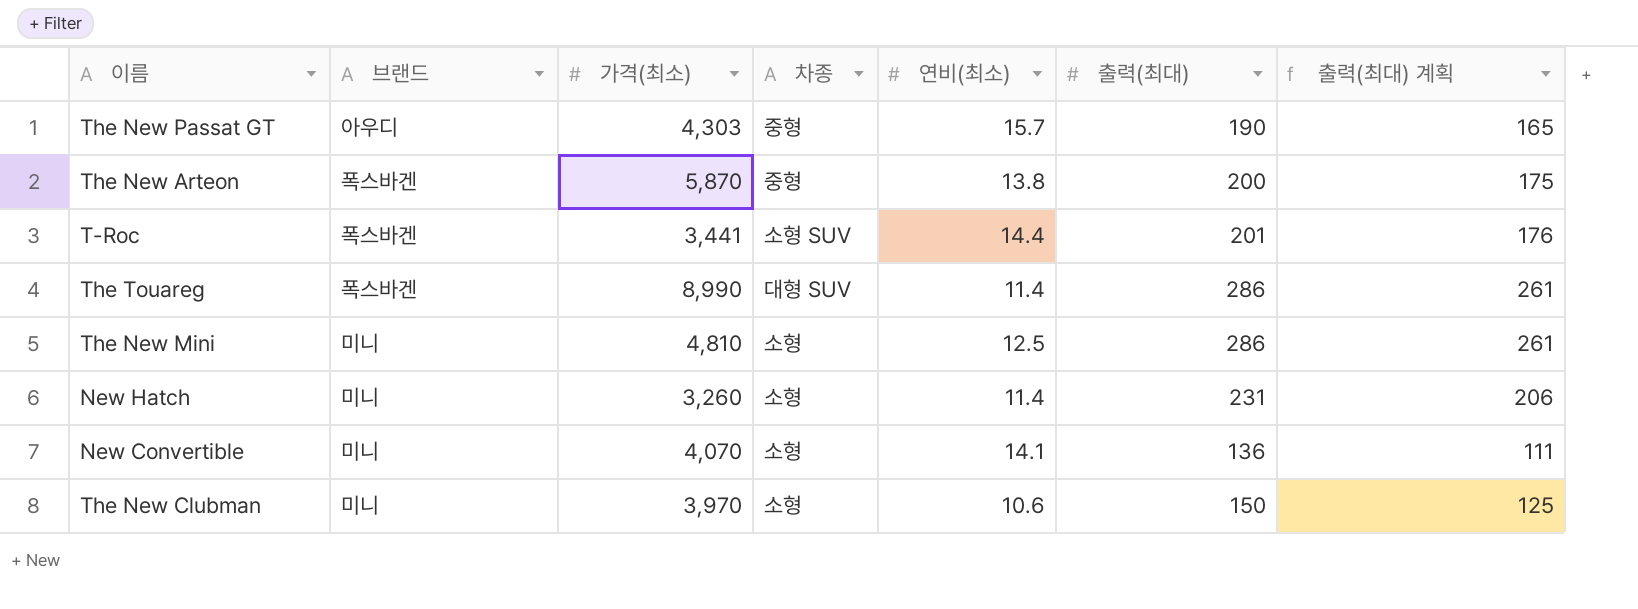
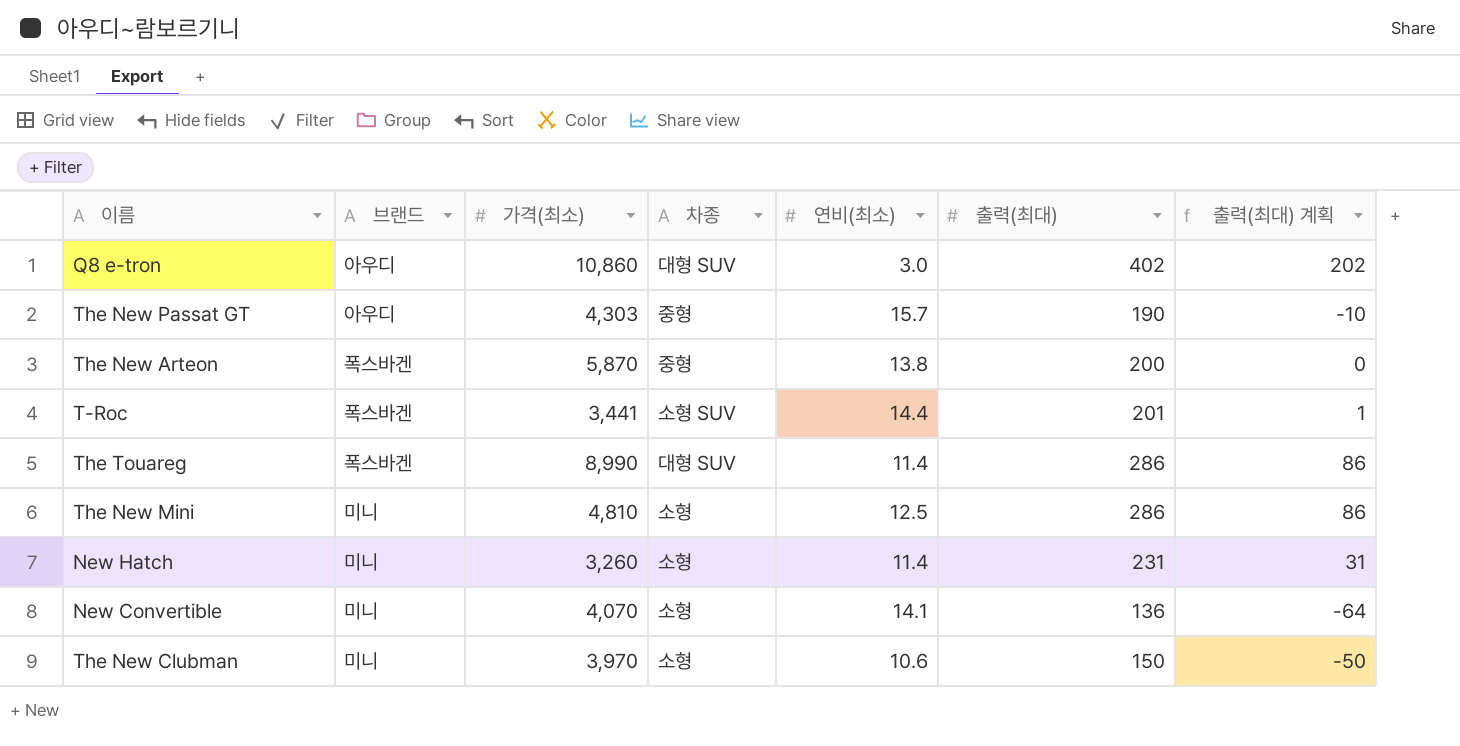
column 출력(최대) 계획 | formula: [출력(최대)] - 25 -> [출력(최대)] - 200
row Q8 e-tron: none -> 아우디 | 10,860 | 대형 SUV | 3.0 | 402 | 202

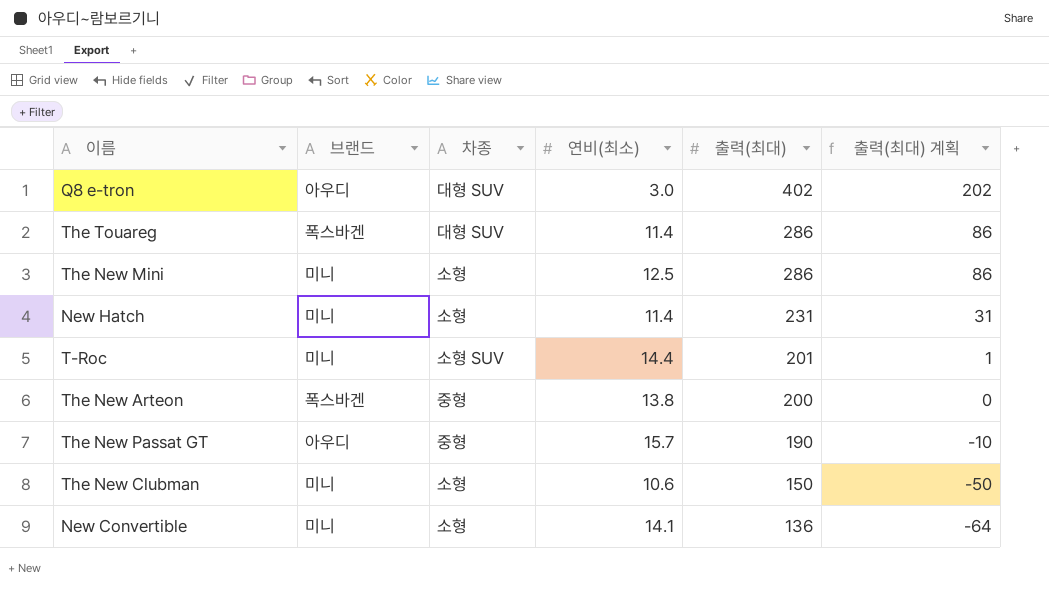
row order: none -> 출력(최대) descending
column 가격(최소) | position: 3 -> none
T-Roc | 브랜드: 폭스바겐 -> 미니

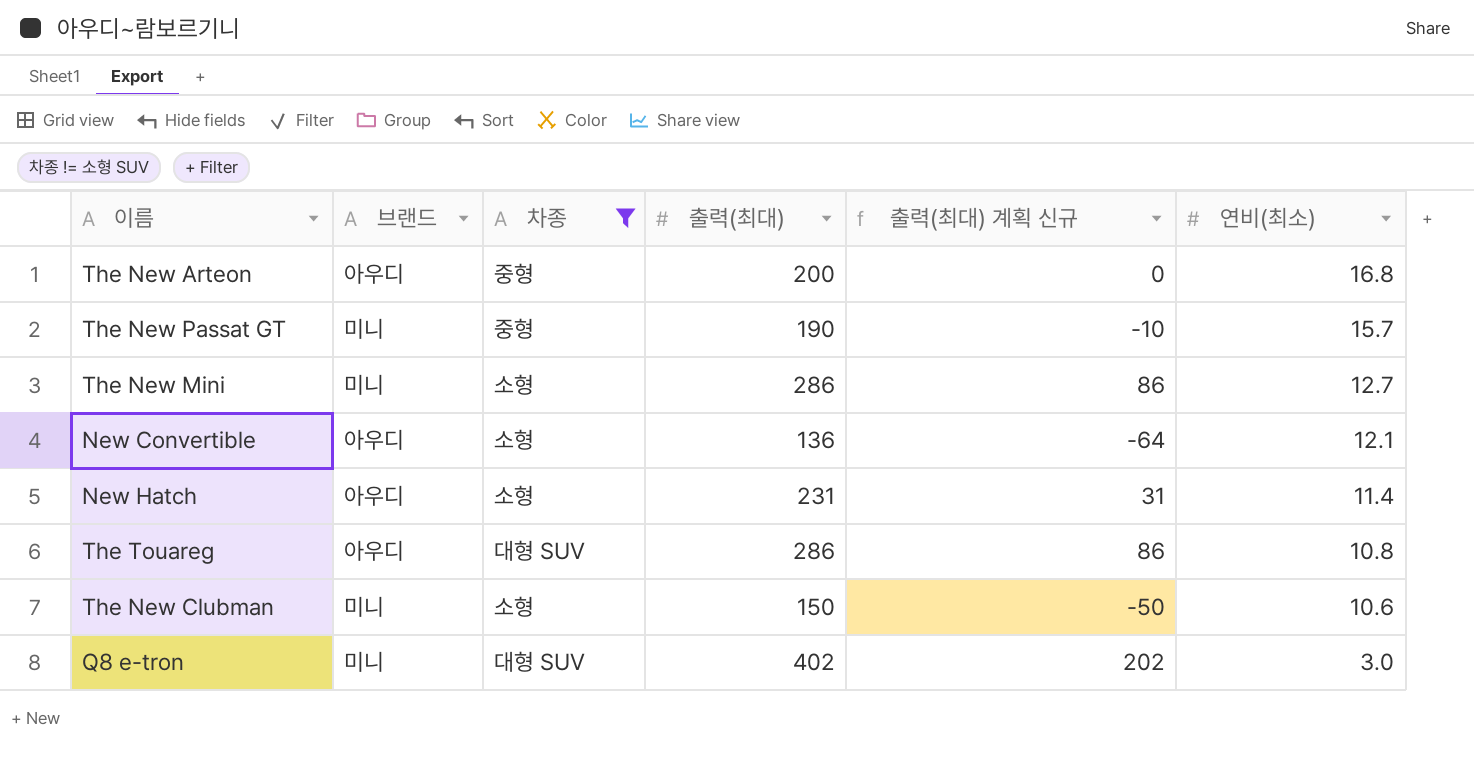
filter: none -> 차종 != 소형 SUV
row order: 출력(최대) descending -> 연비(최소) descending
column name: 출력(최대) 계획 -> 출력(최대) 계획 신규
column 연비(최소) | position: 4 -> 6
The New Arteon | 브랜드: 폭스바겐 -> 아우디
The New Arteon | 연비(최소): 13.8 -> 16.8
The New Passat GT | 브랜드: 아우디 -> 미니
The New Mini | 연비(최소): 12.5 -> 12.7
New Convertible | 브랜드: 미니 -> 아우디
New Convertible | 연비(최소): 14.1 -> 12.1
New Hatch | 브랜드: 미니 -> 아우디
The Touareg | 브랜드: 폭스바겐 -> 아우디
The Touareg | 연비(최소): 11.4 -> 10.8
Q8 e-tron | 브랜드: 아우디 -> 미니

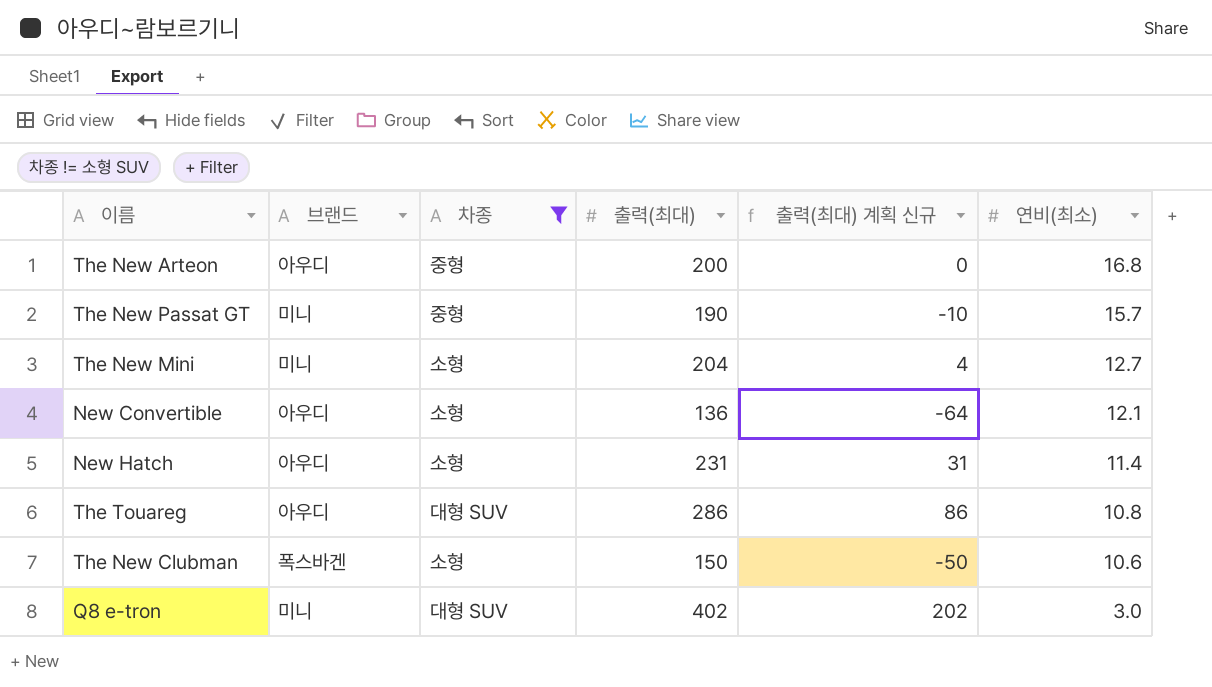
The New Mini | 출력(최대): 286 -> 204
The New Mini | 출력(최대) 계획 신규: 86 -> 4
The New Clubman | 브랜드: 미니 -> 폭스바겐

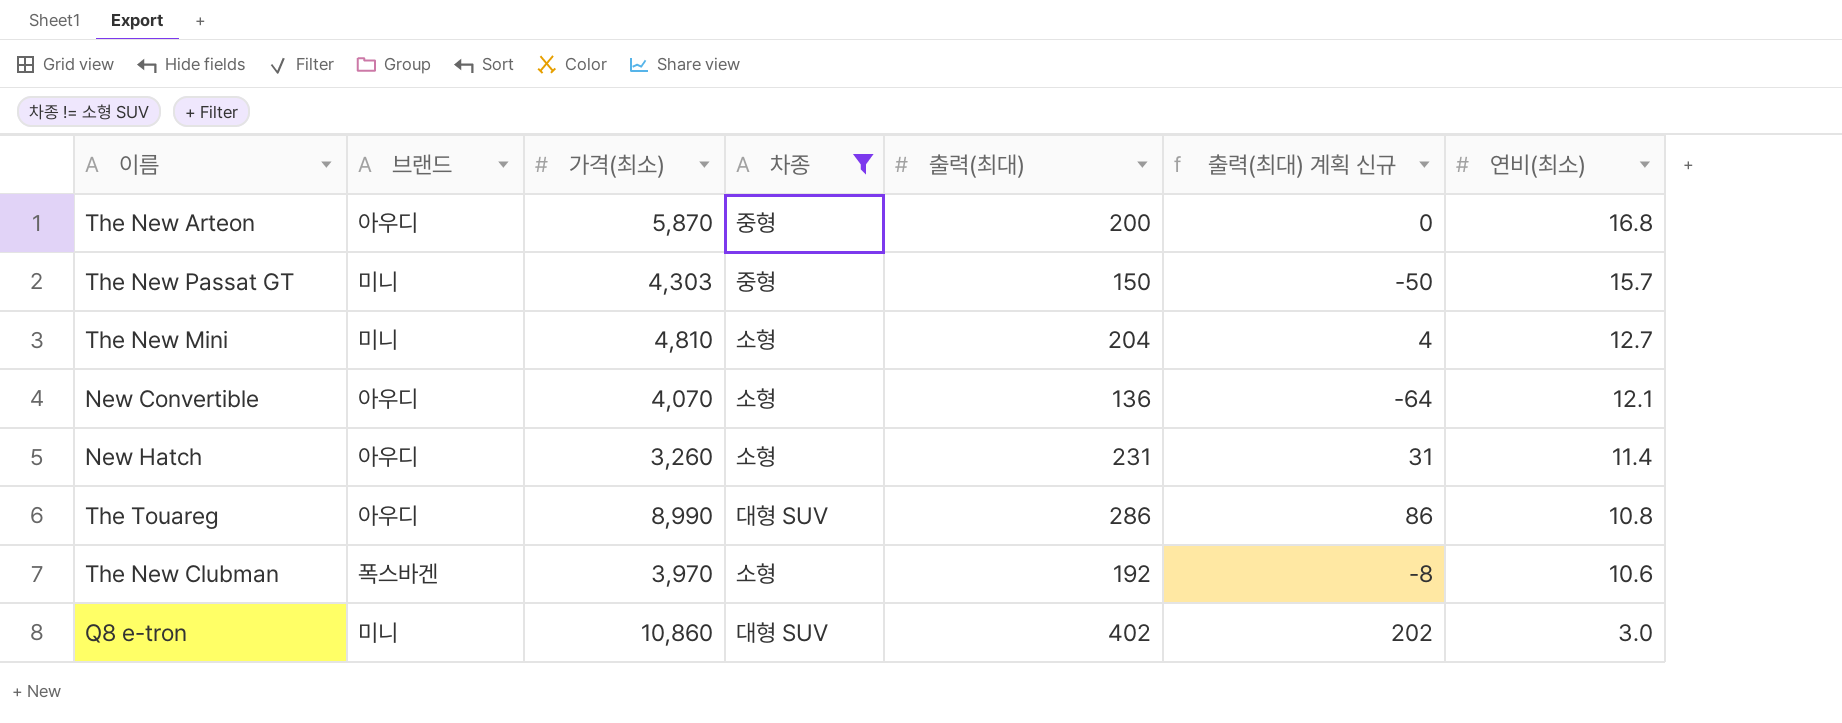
column 가격(최소) | position: none -> 3
The New Passat GT | 출력(최대): 190 -> 150
The New Passat GT | 출력(최대) 계획 신규: -10 -> -50
The New Clubman | 출력(최대): 150 -> 192
The New Clubman | 출력(최대) 계획 신규: -50 -> -8

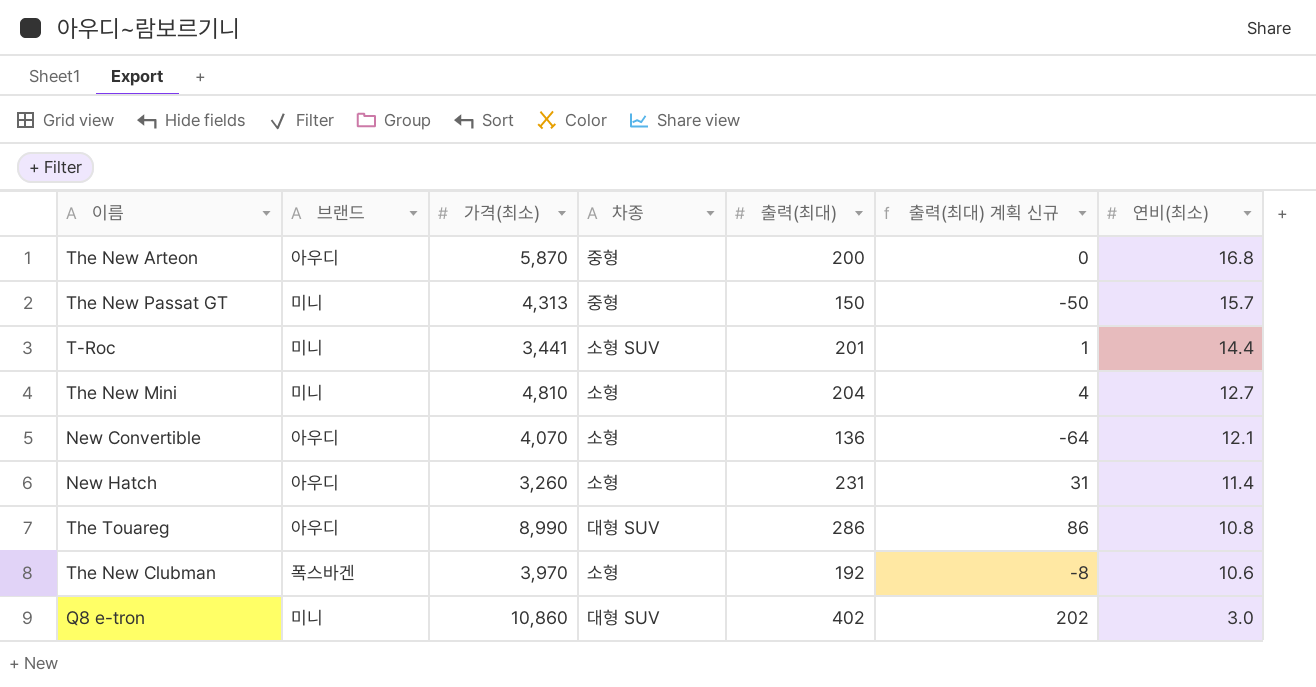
filter: 차종 != 소형 SUV -> none
The New Passat GT | 가격(최소): 4,303 -> 4,313

